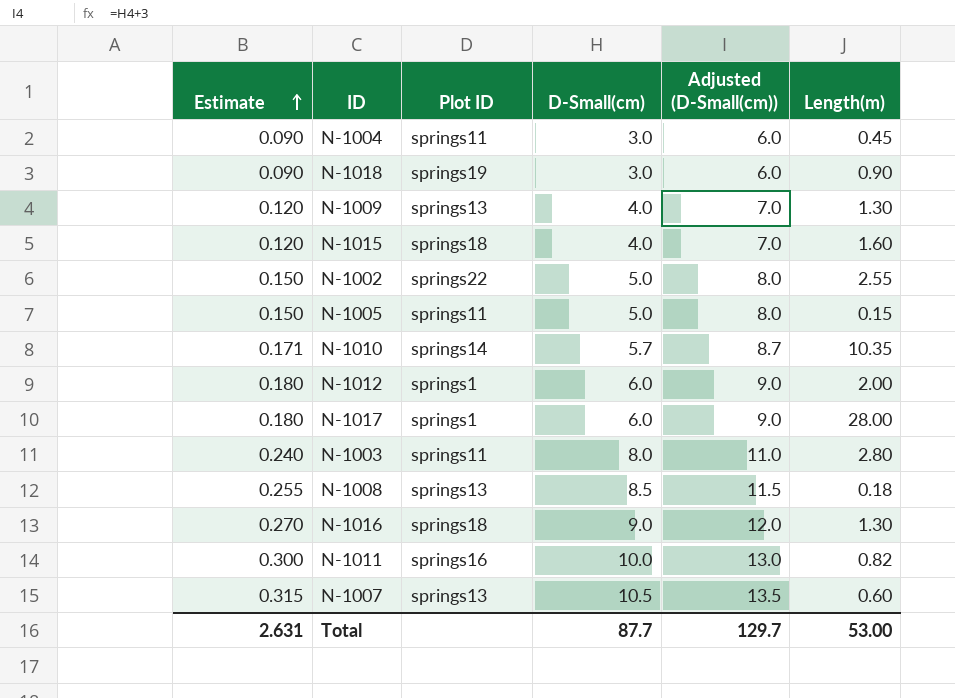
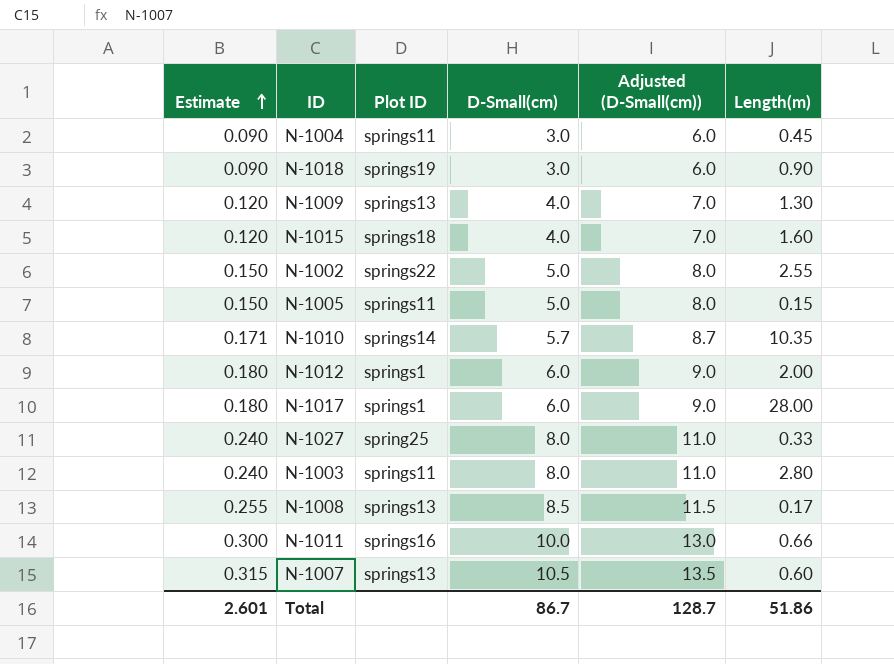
row N-1016: 0.270 | springs18 | 9.0 | 12.0 | 1.30 -> none
row N-1027: none -> 0.240 | spring25 | 8.0 | 11.0 | 0.33
N-1008 | Length(m): 0.18 -> 0.17
N-1011 | Length(m): 0.82 -> 0.66
Total | Estimate: 2.631 -> 2.601
Total | D-Small(cm): 87.7 -> 86.7
Total | Adjusted (D-Small(cm)): 129.7 -> 128.7
Total | Length(m): 53.00 -> 51.86

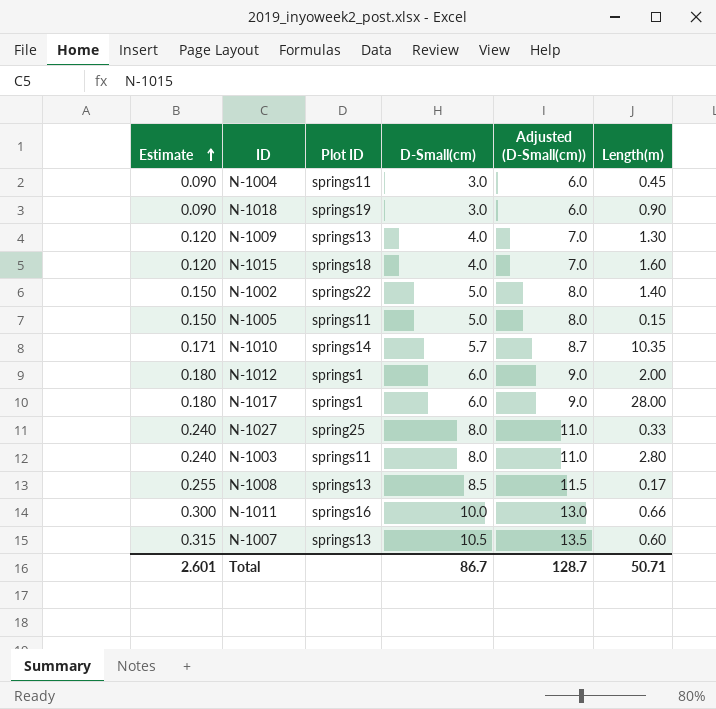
N-1002 | Length(m): 2.55 -> 1.40
Total | Length(m): 51.86 -> 50.71

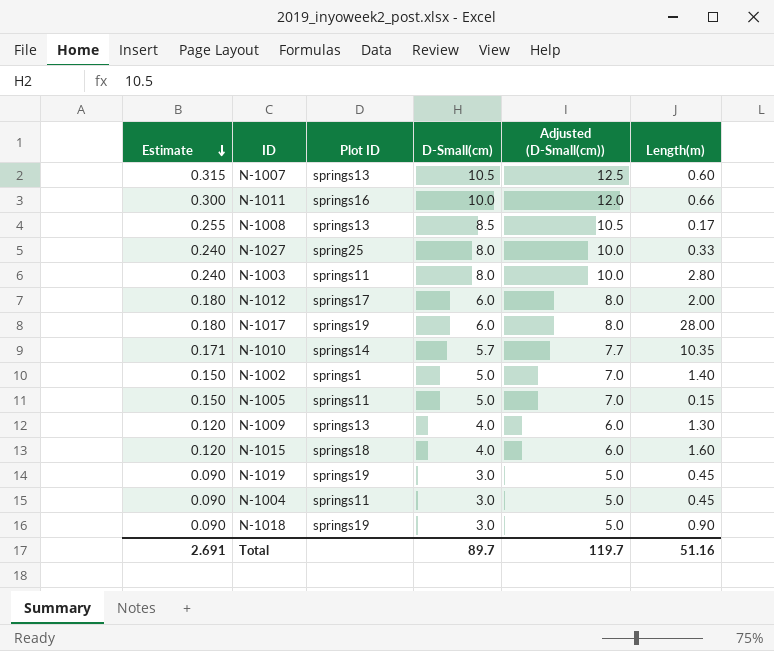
row order: Estimate ascending -> Estimate descending
column Adjusted (D-Small(cm)) | formula: [D-Small(cm)] + 3 -> [D-Small(cm)] + 2
N-1012 | Plot ID: springs1 -> springs17
N-1017 | Plot ID: springs1 -> springs19
N-1002 | Plot ID: springs22 -> springs1
row N-1019: none -> 0.090 | springs19 | 3.0 | 5.0 | 0.45
Total | Estimate: 2.601 -> 2.691
Total | D-Small(cm): 86.7 -> 89.7
Total | Adjusted (D-Small(cm)): 128.7 -> 119.7
Total | Length(m): 50.71 -> 51.16

